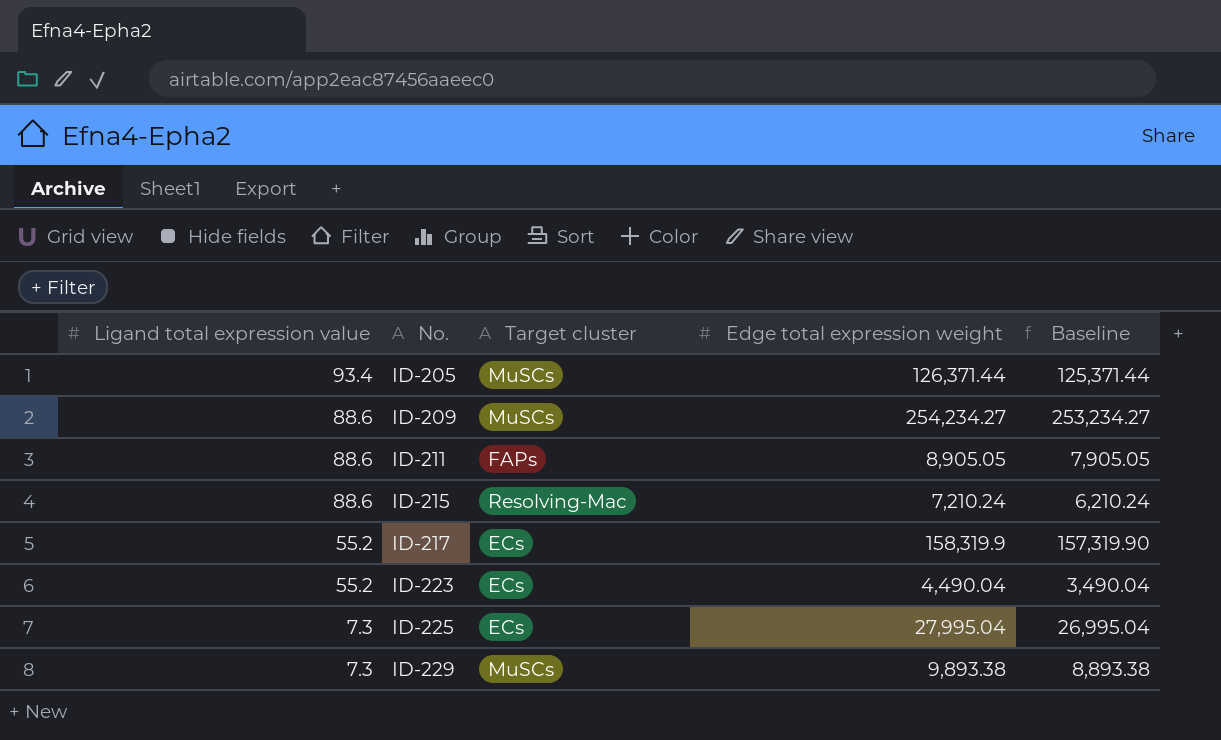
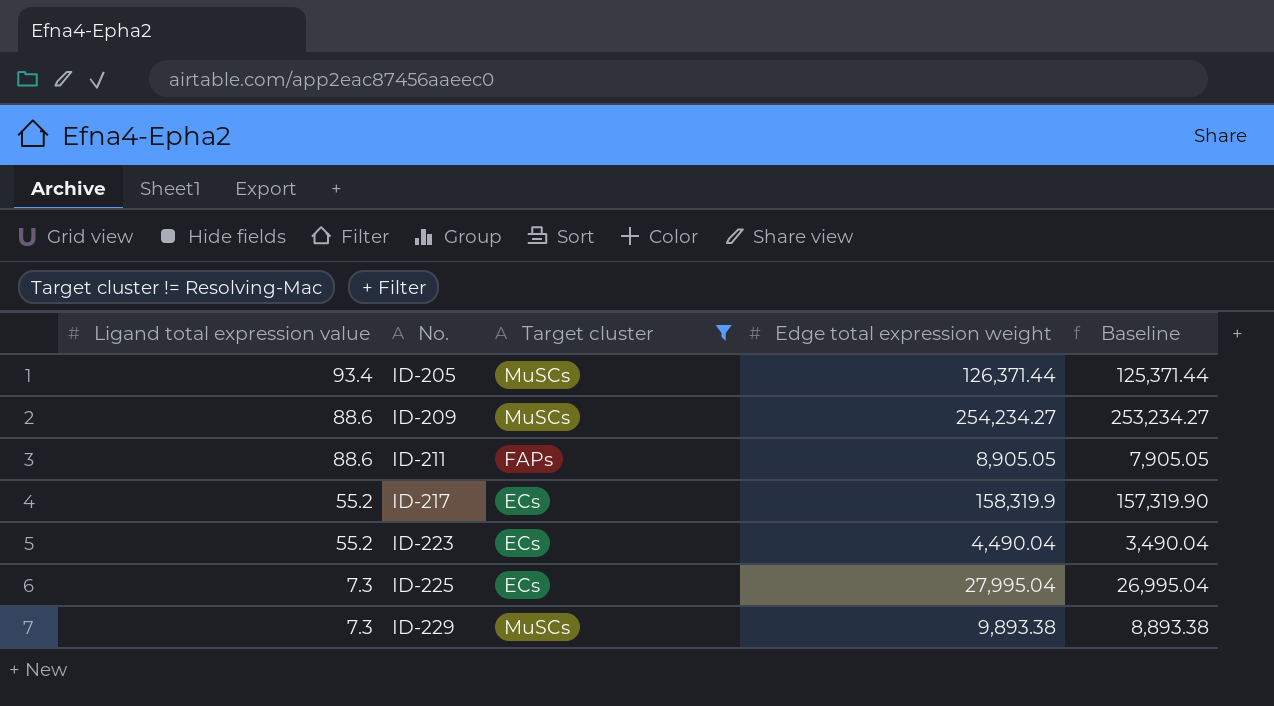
filter: none -> Target cluster != Resolving-Mac

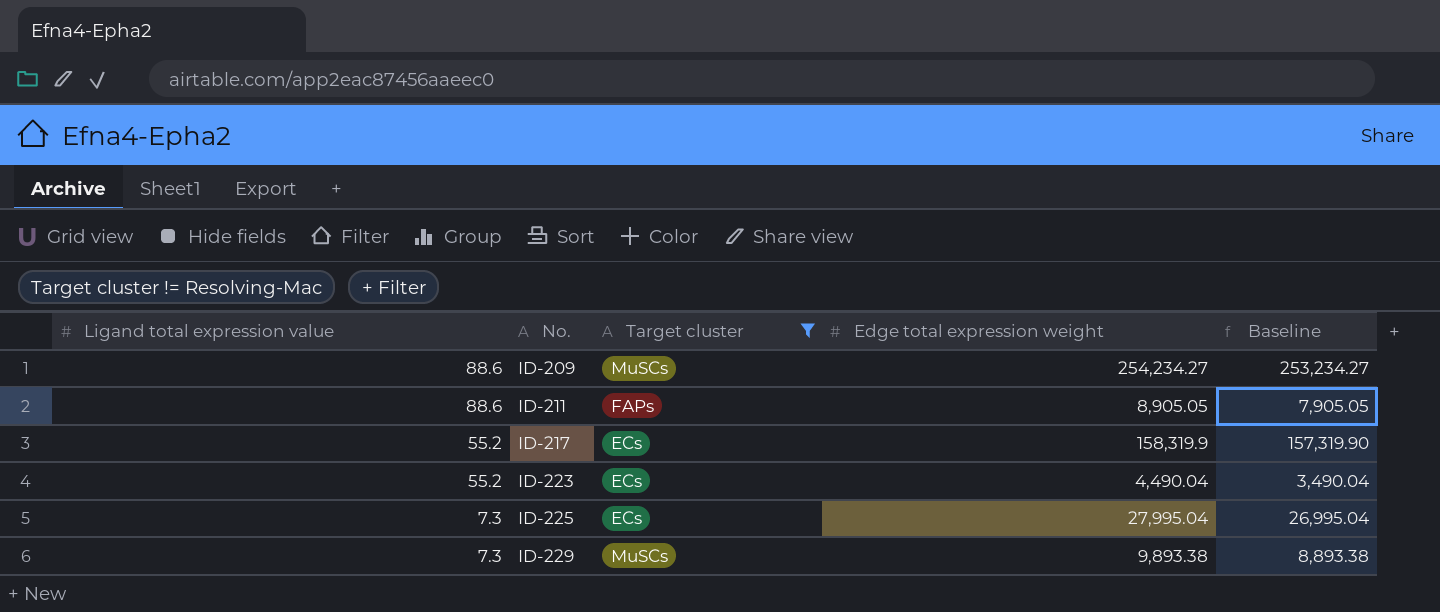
row ID-205: 93.4 | MuSCs | 126,371.44 | 125,371.44 -> none

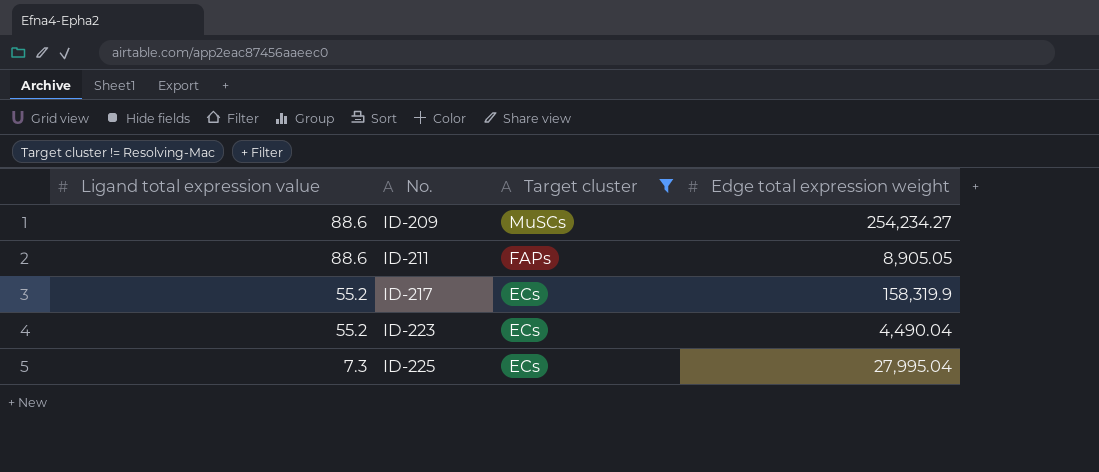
column Baseline | formula: [Edge total expression weight] - 1000 -> none
row ID-229: 7.3 | MuSCs | 9,893.38 | 8,893.38 -> none

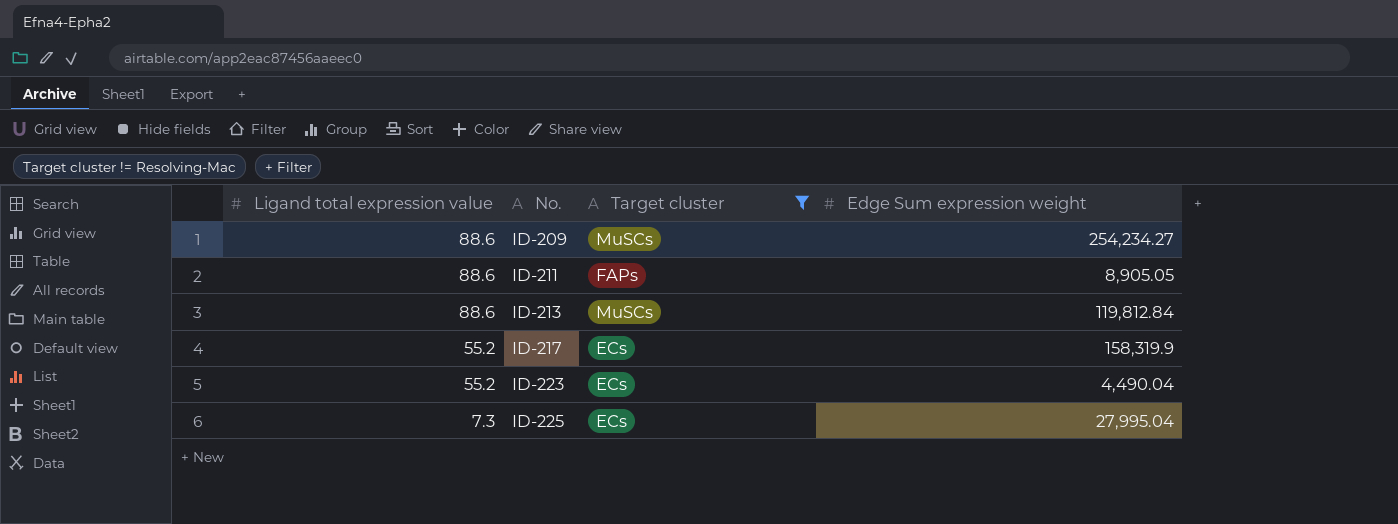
column name: Edge total expression weight -> Edge Sum expression weight
row ID-213: none -> 88.6 | MuSCs | 119,812.84

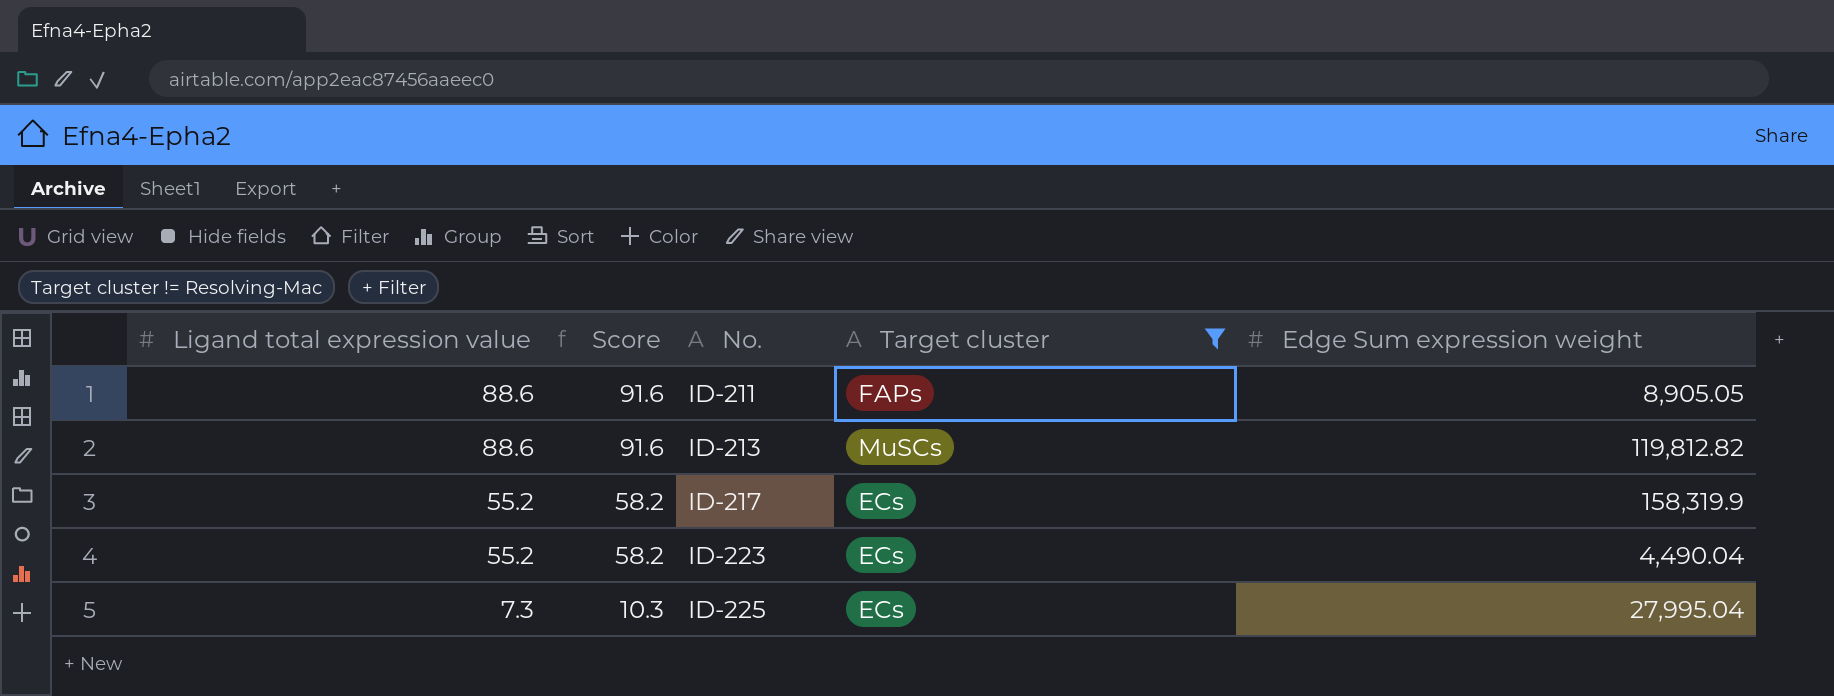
column Score | formula: none -> [Ligand total expression value] + 3
row ID-209: 88.6 | MuSCs | 254,234.27 -> none
ID-213 | Edge Sum expression weight: 119,812.84 -> 119,812.82

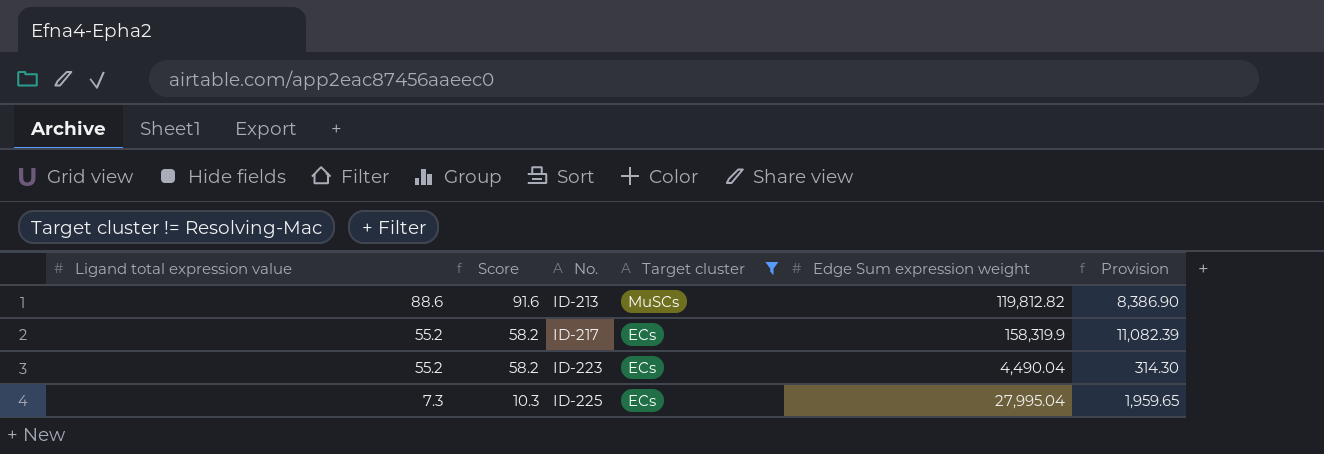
column Provision | formula: none -> [Edge Sum expression weight] * 0.07
row ID-211: 88.6 | 91.6 | FAPs | 8,905.05 -> none

